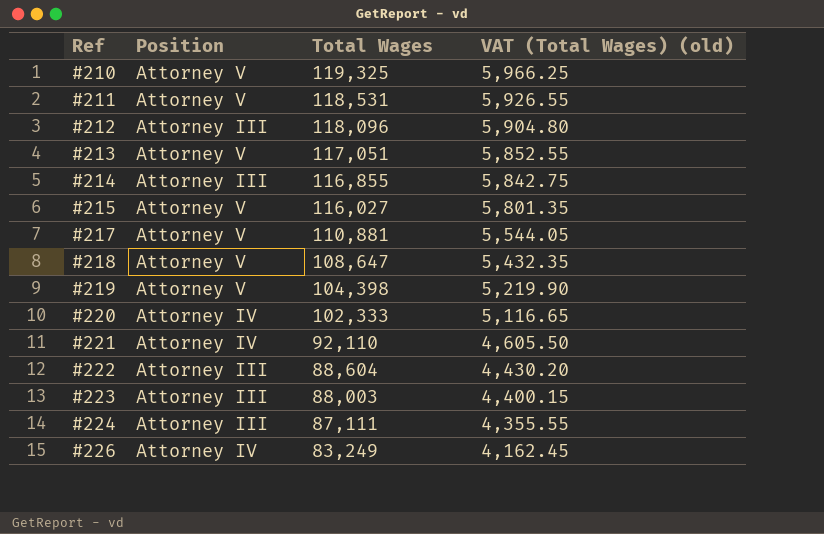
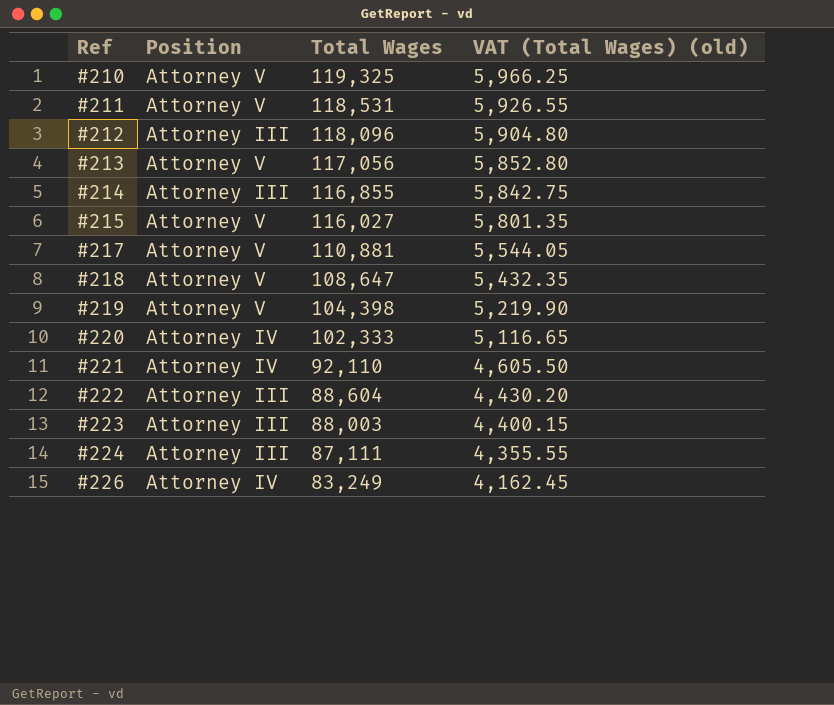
#213 | Total Wages: 117,051 -> 117,056
#213 | VAT (Total Wages) (old): 5,852.55 -> 5,852.80

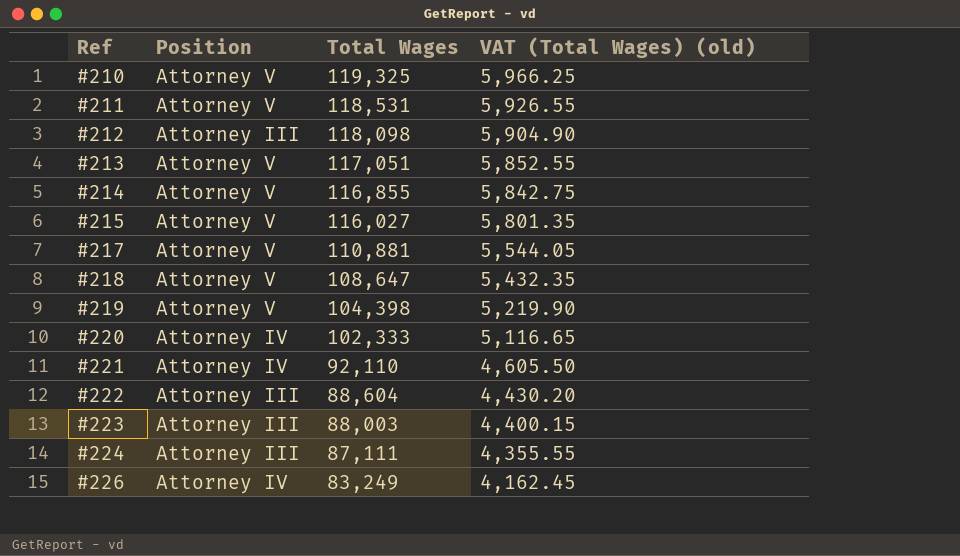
#212 | Total Wages: 118,096 -> 118,098
#212 | VAT (Total Wages) (old): 5,904.80 -> 5,904.90
#213 | Total Wages: 117,056 -> 117,051
#213 | VAT (Total Wages) (old): 5,852.80 -> 5,852.55
#214 | Position: Attorney III -> Attorney V

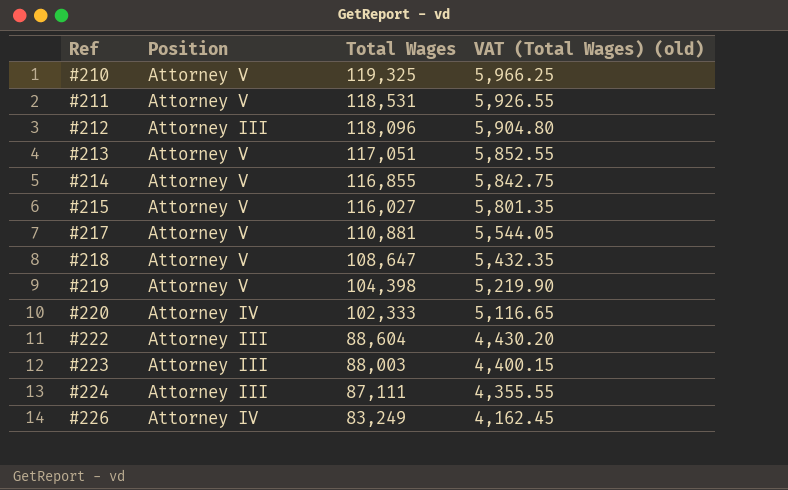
row #221: Attorney IV | 92,110 | 4,605.50 -> none
#212 | Total Wages: 118,098 -> 118,096
#212 | VAT (Total Wages) (old): 5,904.90 -> 5,904.80

